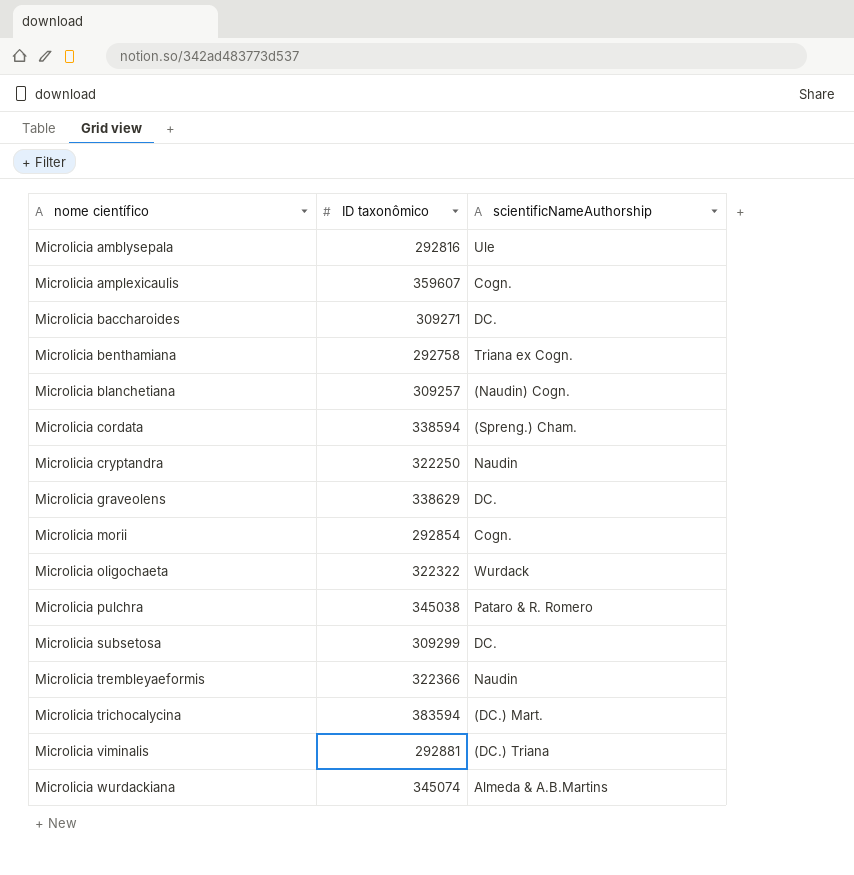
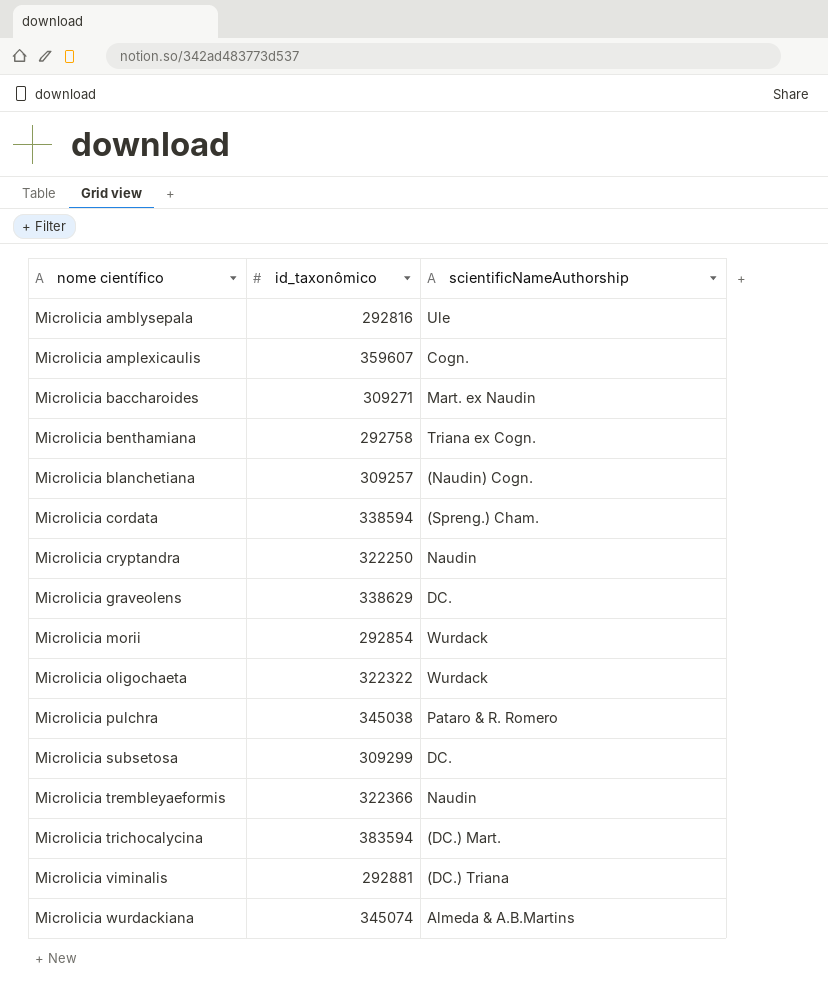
column name: ID taxonômico -> id_taxonômico
Microlicia baccharoides | scientificNameAuthorship: DC. -> Mart. ex Naudin
Microlicia morii | scientificNameAuthorship: Cogn. -> Wurdack

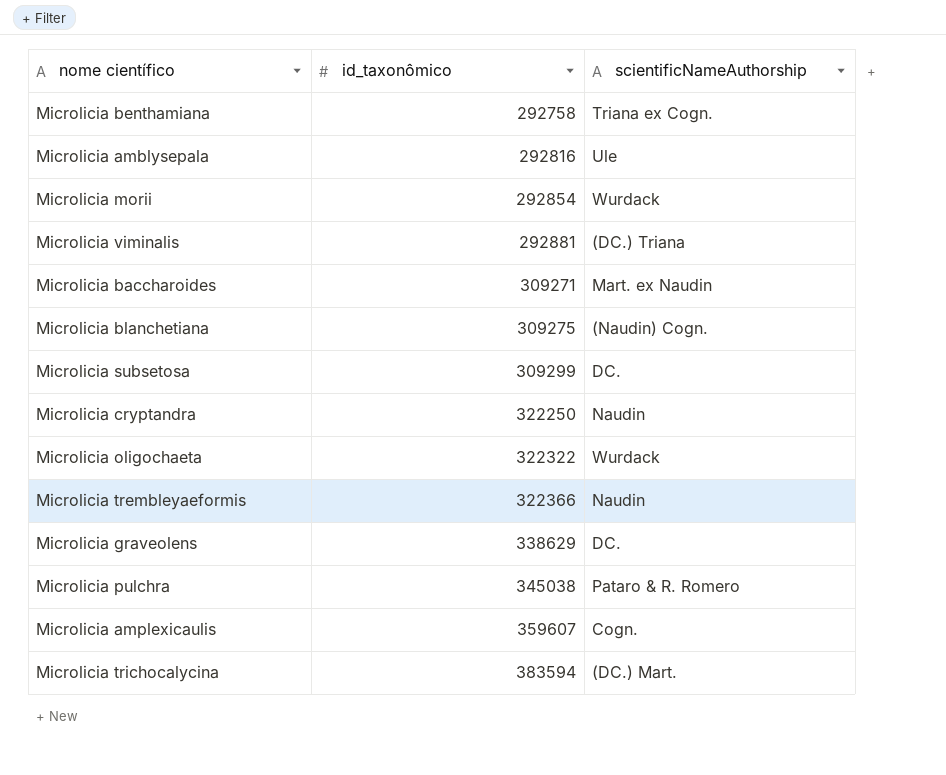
row order: nome científico ascending -> id_taxonômico ascending
row Microlicia cordata: 338594 | (Spreng.) Cham. -> none
row Microlicia wurdackiana: 345074 | Almeda & A.B.Martins -> none
Microlicia blanchetiana | id_taxonômico: 309257 -> 309275

